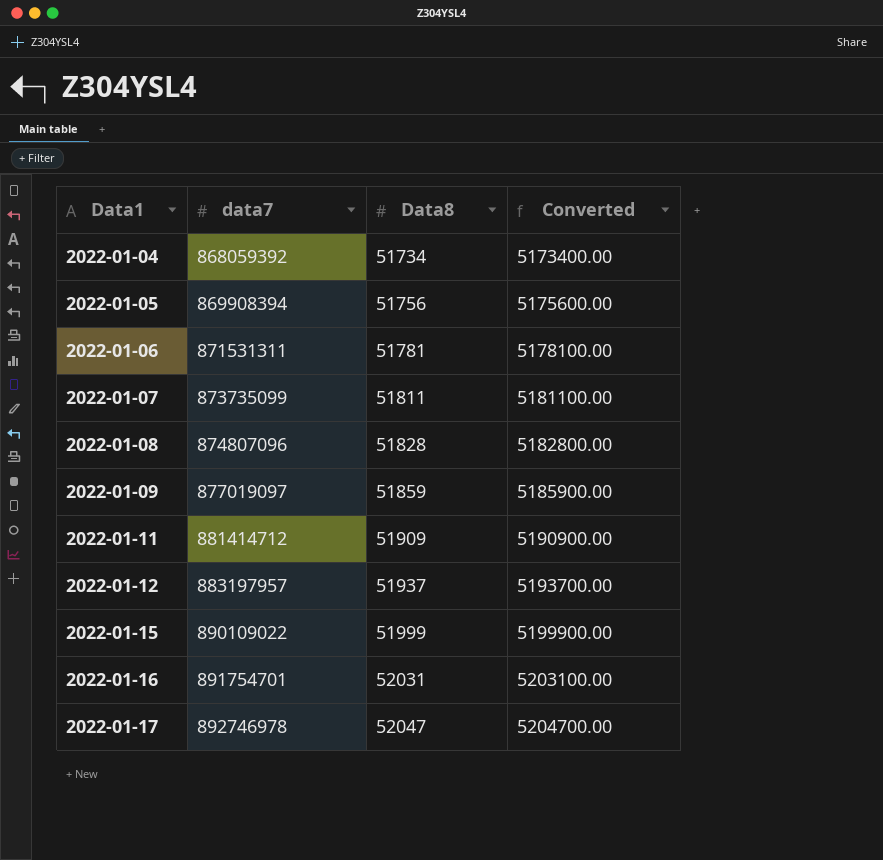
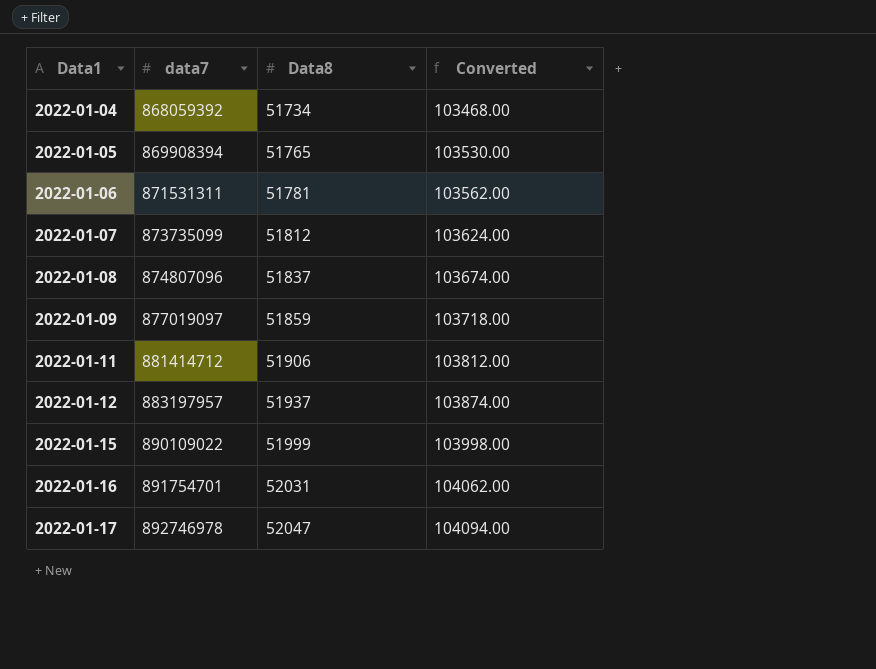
column Converted | formula: [Data8] * 100 -> [Data8] * 2
2022-01-05 | Data8: 51756 -> 51765
2022-01-07 | Data8: 51811 -> 51812
2022-01-08 | Data8: 51828 -> 51837
2022-01-11 | Data8: 51909 -> 51906

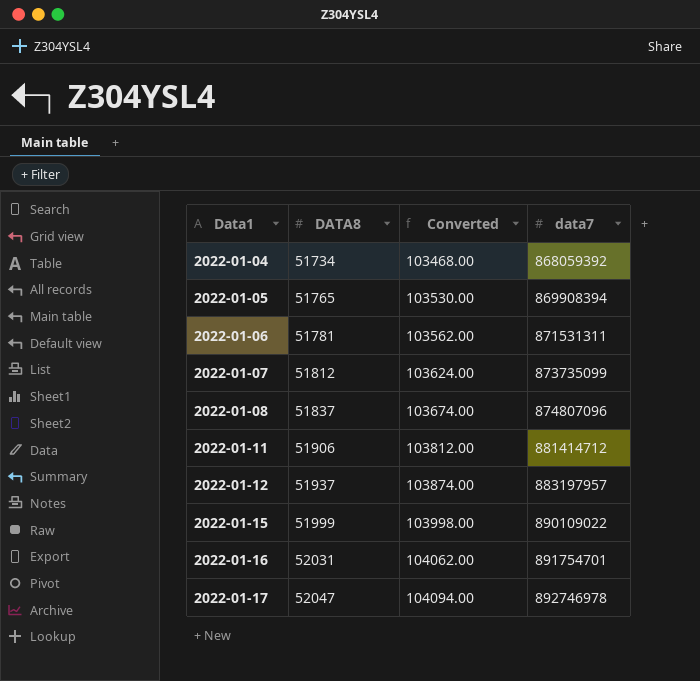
column name: Data8 -> DATA8
column data7 | position: 2 -> 4
row 2022-01-09: 877019097 | 51859 | 103718.00 -> none

